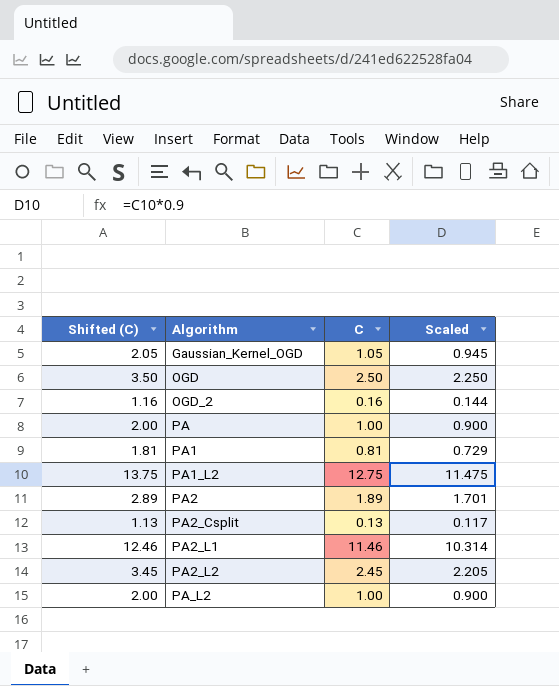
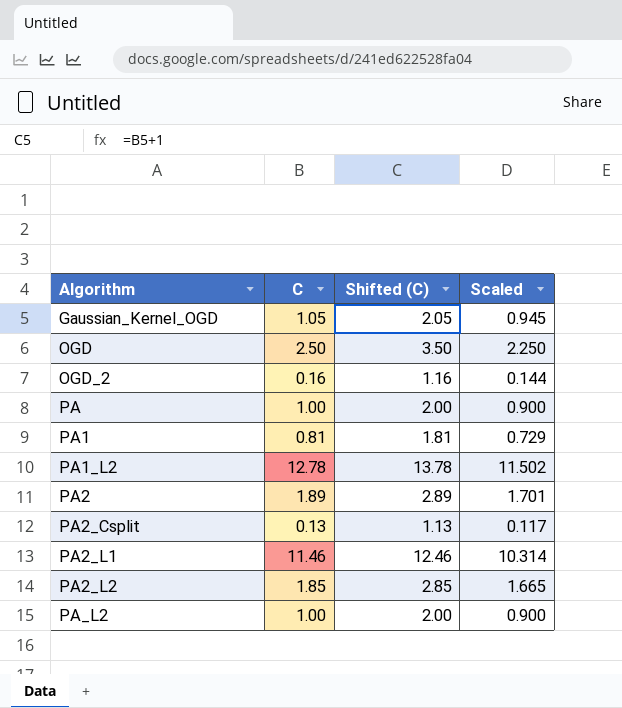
column Shifted (C) | position: 1 -> 3
PA1_L2 | C: 12.75 -> 12.78
PA1_L2 | Shifted (C): 13.75 -> 13.78
PA1_L2 | Scaled: 11.475 -> 11.502
PA2_L2 | C: 2.45 -> 1.85
PA2_L2 | Shifted (C): 3.45 -> 2.85
PA2_L2 | Scaled: 2.205 -> 1.665

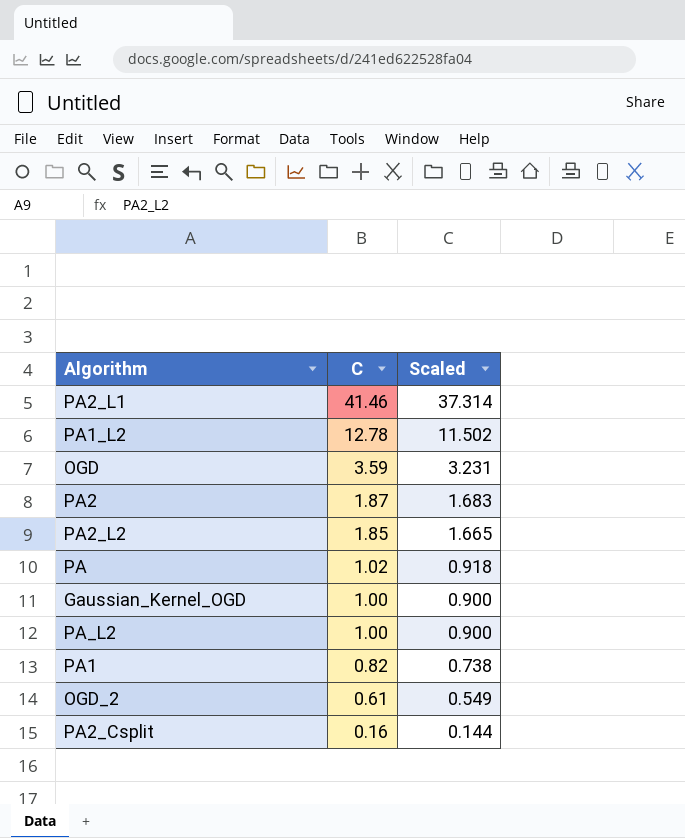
row order: Algorithm ascending -> C descending
column Shifted (C) | formula: [C] + 1 -> none
PA2_L1 | C: 11.46 -> 41.46
PA2_L1 | Scaled: 10.314 -> 37.314
OGD | C: 2.50 -> 3.59
OGD | Scaled: 2.250 -> 3.231
PA2 | C: 1.89 -> 1.87
PA2 | Scaled: 1.701 -> 1.683
PA | C: 1.00 -> 1.02
PA | Scaled: 0.900 -> 0.918
Gaussian_Kernel_OGD | C: 1.05 -> 1.00
Gaussian_Kernel_OGD | Scaled: 0.945 -> 0.900
PA1 | C: 0.81 -> 0.82
PA1 | Scaled: 0.729 -> 0.738
OGD_2 | C: 0.16 -> 0.61
OGD_2 | Scaled: 0.144 -> 0.549
PA2_Csplit | C: 0.13 -> 0.16
PA2_Csplit | Scaled: 0.117 -> 0.144

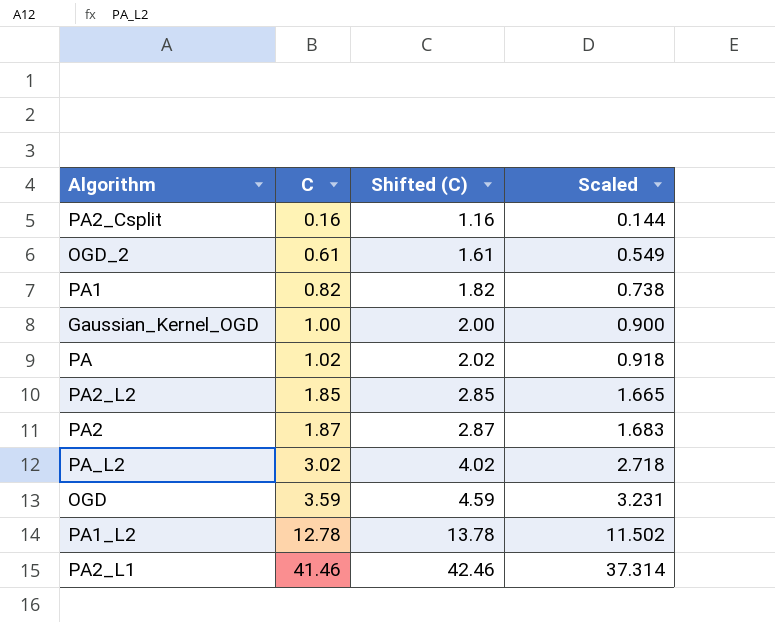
row order: C descending -> C ascending
column Shifted (C) | formula: none -> [C] + 1
PA_L2 | C: 1.00 -> 3.02
PA_L2 | Scaled: 0.900 -> 2.718

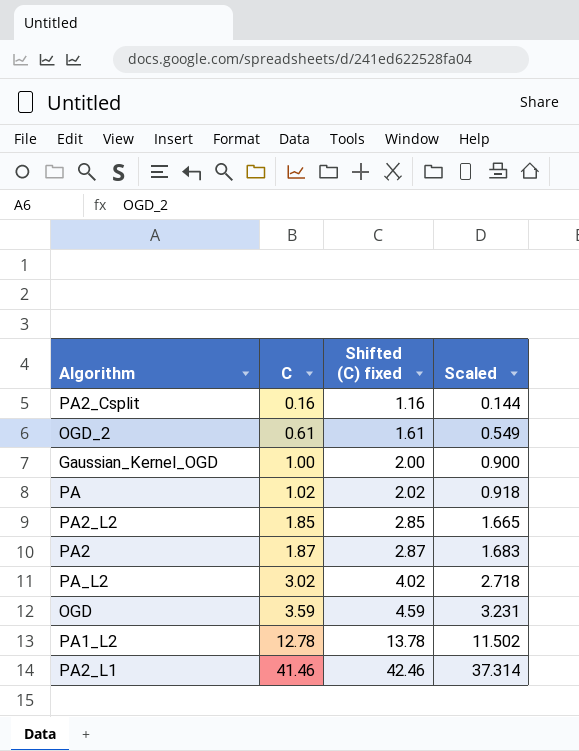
column name: Shifted (C) -> Shifted (C) fixed
row PA1: 0.82 | 1.82 | 0.738 -> none

